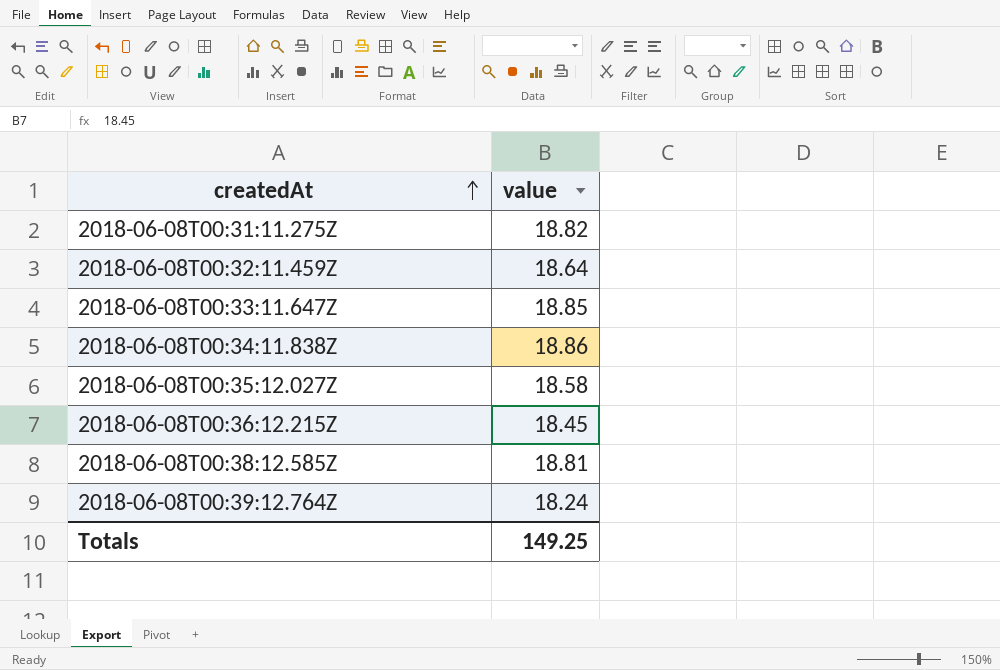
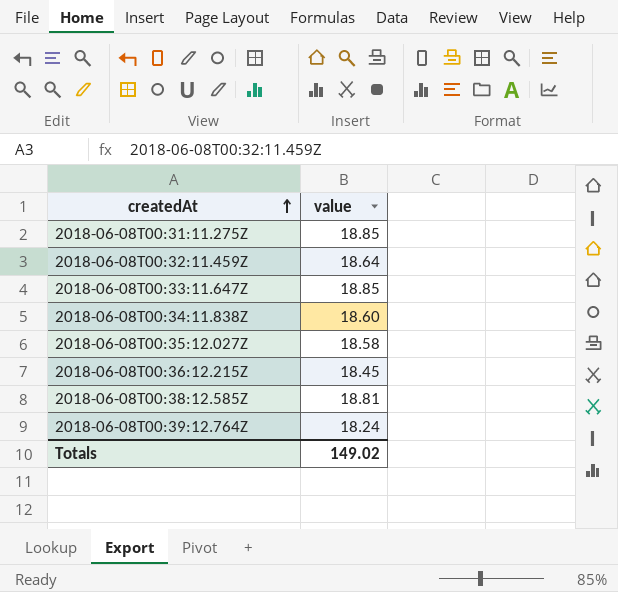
2018-06-08T00:31:11.275Z | value: 18.82 -> 18.85
2018-06-08T00:34:11.838Z | value: 18.86 -> 18.60
Totals | value: 149.25 -> 149.02

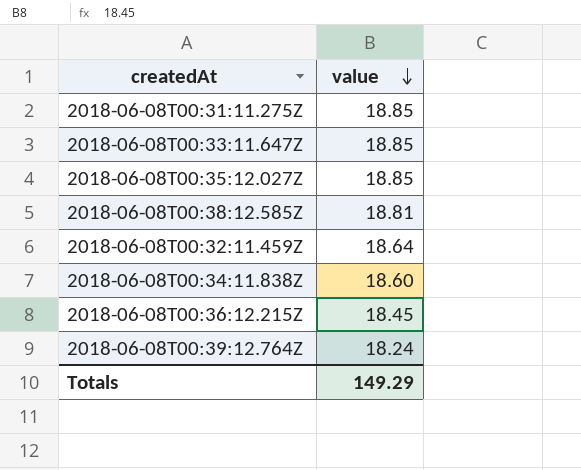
row order: createdAt ascending -> value descending
2018-06-08T00:35:12.027Z | value: 18.58 -> 18.85
Totals | value: 149.02 -> 149.29

